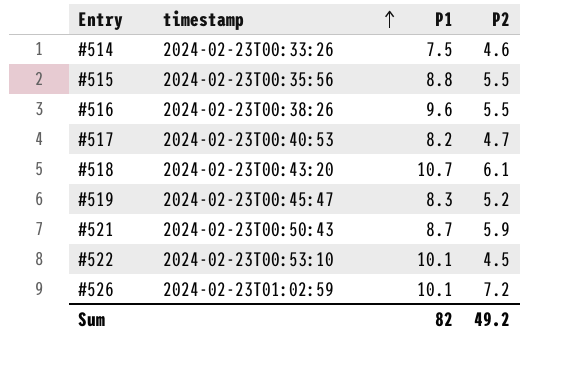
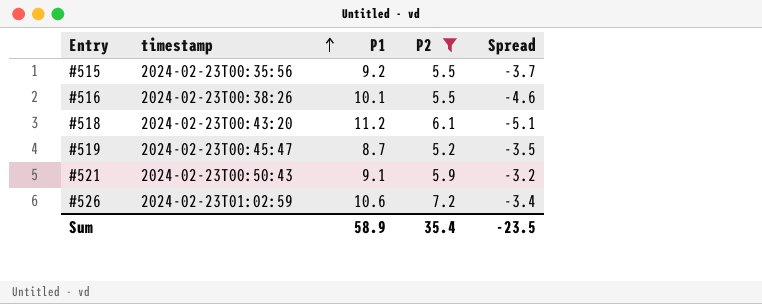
filter: none -> P2 >= 5.2
column Spread | formula: none -> [P2] - [P1]
#515 | P1: 8.8 -> 9.2
#516 | P1: 9.6 -> 10.1
#518 | P1: 10.7 -> 11.2
#519 | P1: 8.3 -> 8.7
#521 | P1: 8.7 -> 9.1
#526 | P1: 10.1 -> 10.6
Sum | P1: 82 -> 58.9
Sum | P2: 49.2 -> 35.4

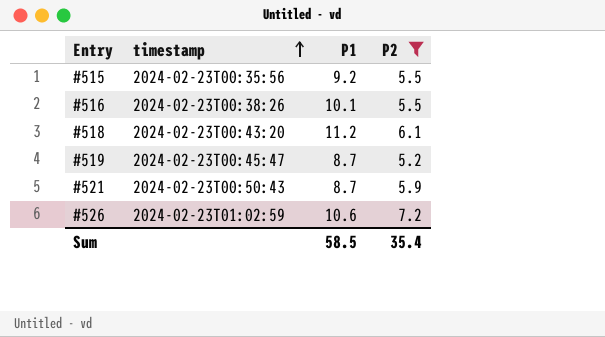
column Spread | formula: [P2] - [P1] -> none
#521 | P1: 9.1 -> 8.7
Sum | P1: 58.9 -> 58.5

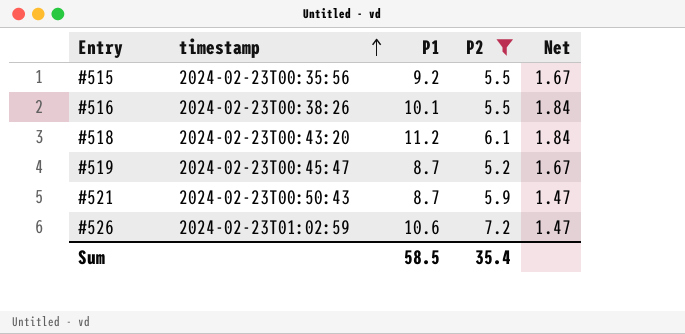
column Net | formula: none -> [P1] / [P2]

